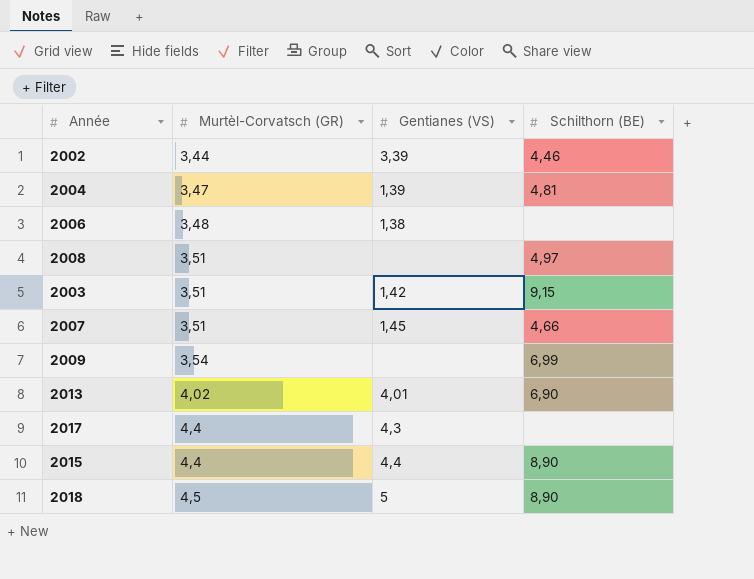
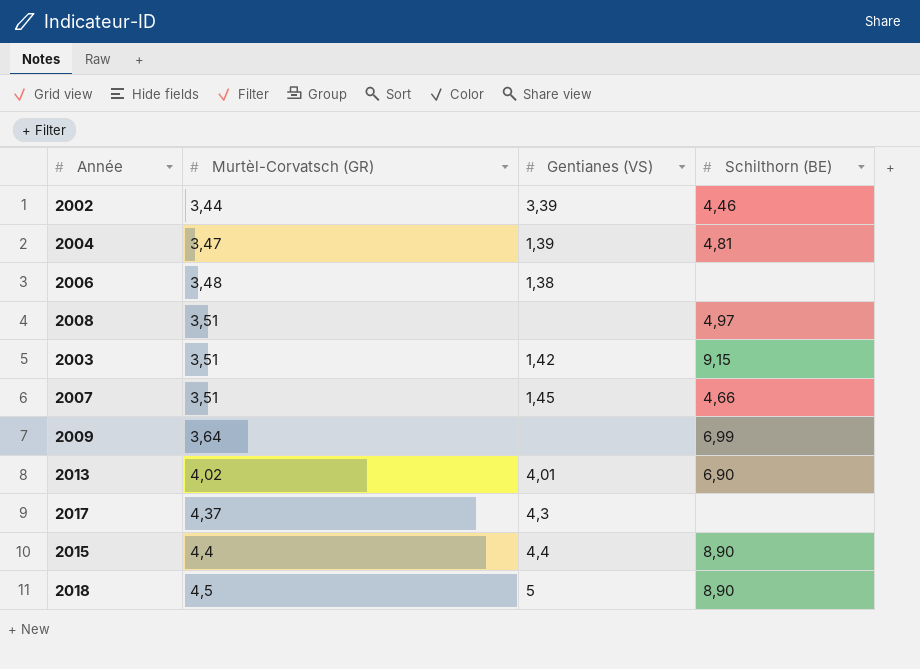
2009 | Murtèl-Corvatsch (GR): 3,54 -> 3,64
2017 | Murtèl-Corvatsch (GR): 4,4 -> 4,37

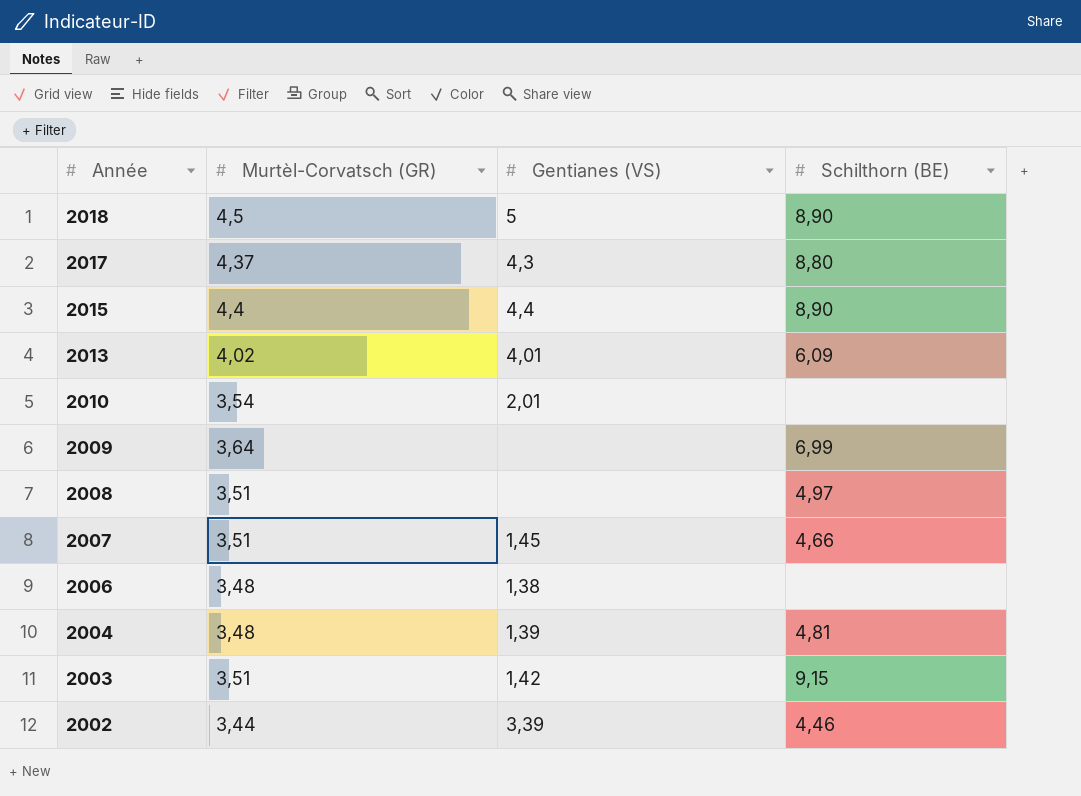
row order: Murtèl-Corvatsch (GR) ascending -> Année descending
2017 | Schilthorn (BE): none -> 8,80
2013 | Schilthorn (BE): 6,90 -> 6,09
row 2010: none -> 3,54 | 2,01 | none
2004 | Murtèl-Corvatsch (GR): 3,47 -> 3,48

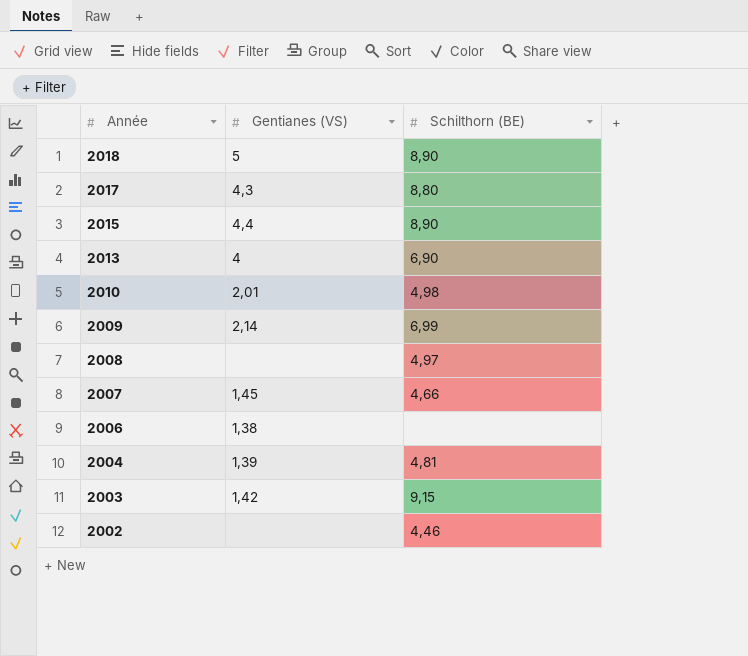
column Murtèl-Corvatsch (GR) | position: 2 -> none
2013 | Gentianes (VS): 4,01 -> 4
2013 | Schilthorn (BE): 6,09 -> 6,90
2010 | Schilthorn (BE): none -> 4,98
2009 | Gentianes (VS): none -> 2,14
2002 | Gentianes (VS): 3,39 -> none

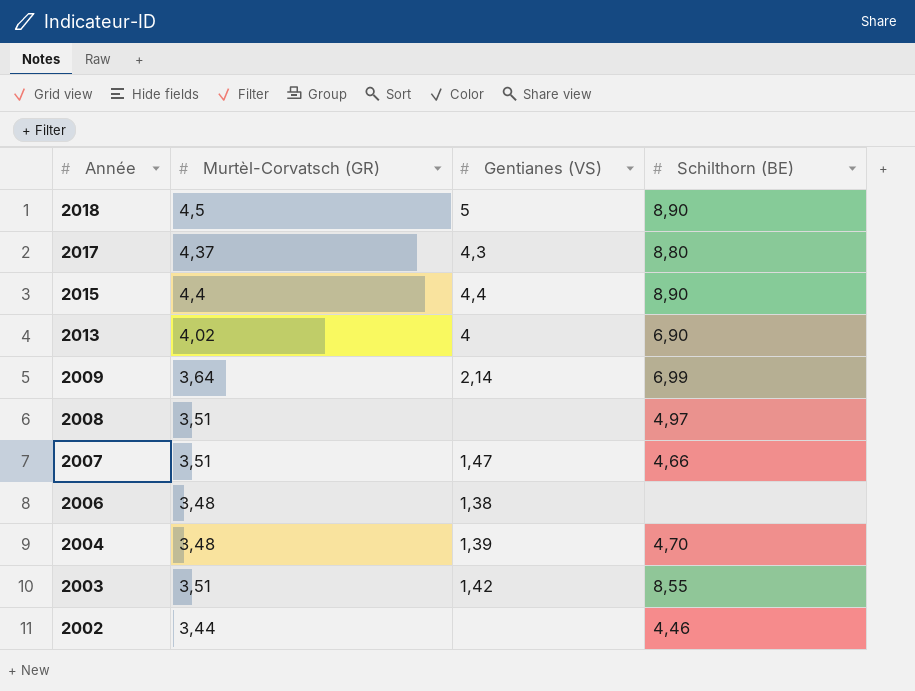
column Murtèl-Corvatsch (GR) | position: none -> 2
row 2010: 2,01 | 4,98 -> none
2007 | Gentianes (VS): 1,45 -> 1,47
2004 | Schilthorn (BE): 4,81 -> 4,70
2003 | Schilthorn (BE): 9,15 -> 8,55

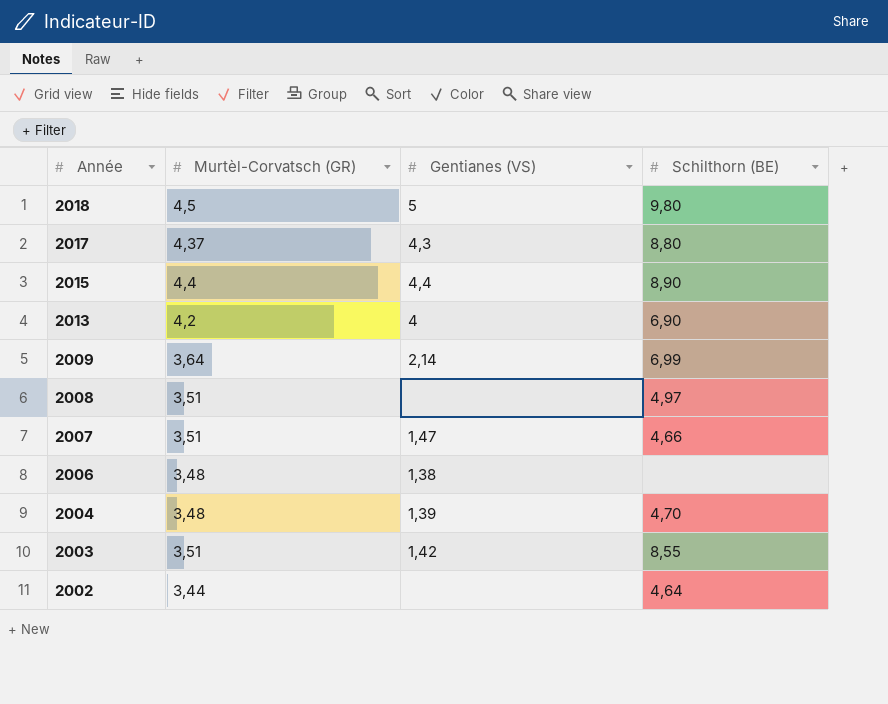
2018 | Schilthorn (BE): 8,90 -> 9,80
2013 | Murtèl-Corvatsch (GR): 4,02 -> 4,2
2002 | Schilthorn (BE): 4,46 -> 4,64

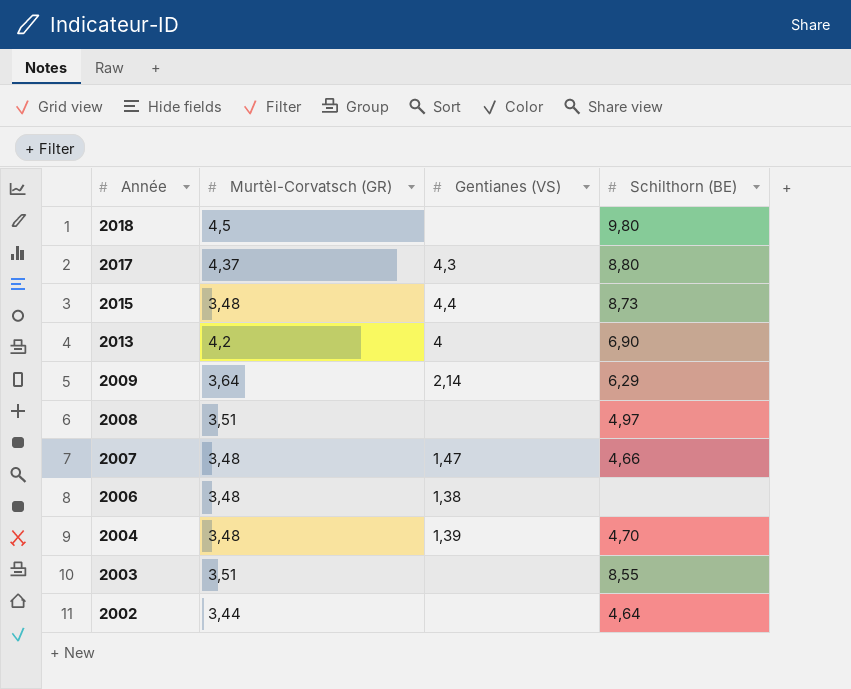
2018 | Gentianes (VS): 5 -> none
2015 | Murtèl-Corvatsch (GR): 4,4 -> 3,48
2015 | Schilthorn (BE): 8,90 -> 8,73
2009 | Schilthorn (BE): 6,99 -> 6,29
2007 | Murtèl-Corvatsch (GR): 3,51 -> 3,48
2003 | Gentianes (VS): 1,42 -> none

